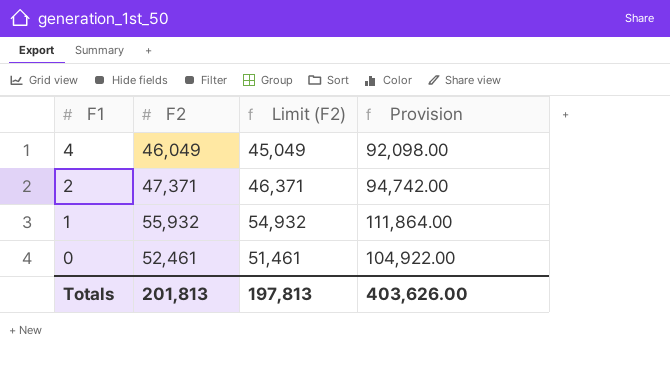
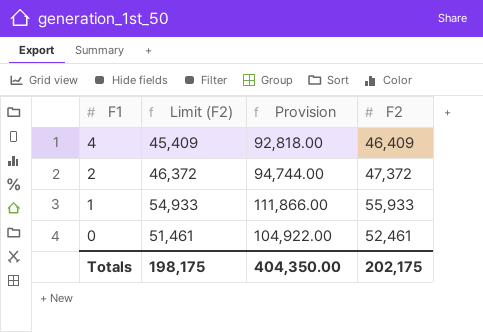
column F2 | position: 2 -> 4
4 | Limit (F2): 45,049 -> 45,409
4 | Provision: 92,098.00 -> 92,818.00
4 | F2: 46,049 -> 46,409
2 | Limit (F2): 46,371 -> 46,372
2 | Provision: 94,742.00 -> 94,744.00
2 | F2: 47,371 -> 47,372
1 | Limit (F2): 54,932 -> 54,933
1 | Provision: 111,864.00 -> 111,866.00
1 | F2: 55,932 -> 55,933
Totals | Limit (F2): 197,813 -> 198,175
Totals | Provision: 403,626.00 -> 404,350.00
Totals | F2: 201,813 -> 202,175

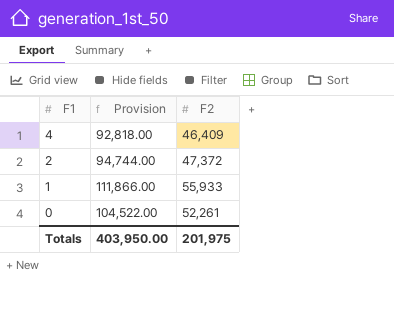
column Limit (F2) | formula: [F2] - 1000 -> none
0 | Provision: 104,922.00 -> 104,522.00
0 | F2: 52,461 -> 52,261
Totals | Provision: 404,350.00 -> 403,950.00
Totals | F2: 202,175 -> 201,975

